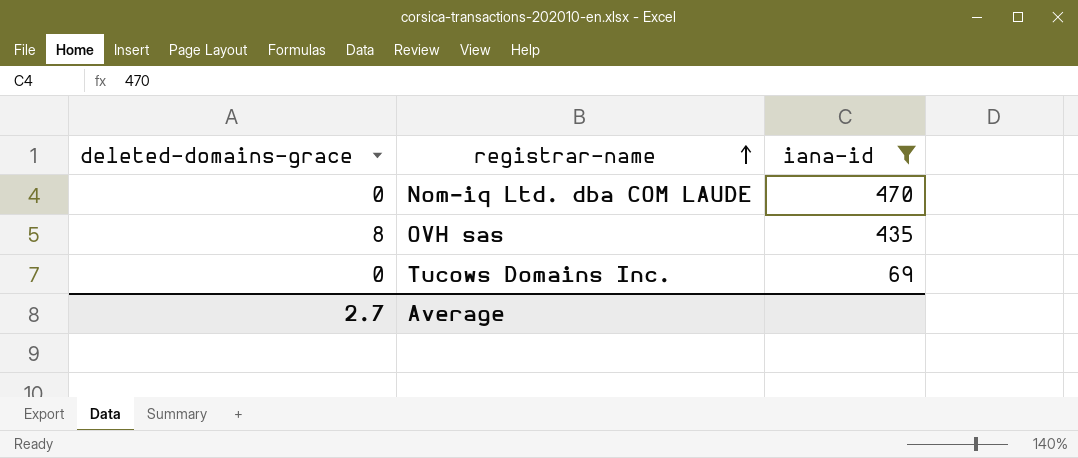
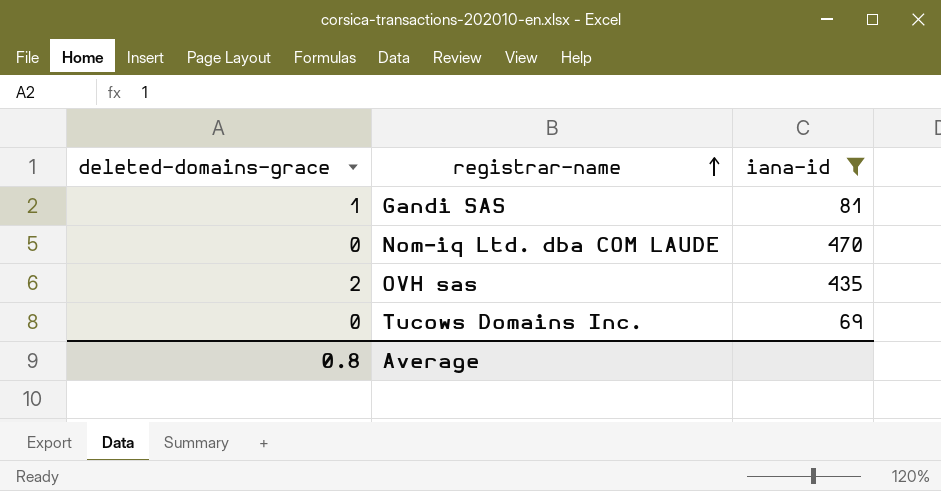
row Gandi SAS: none -> 1 | 81
OVH sas | deleted-domains-grace: 8 -> 2
Average | deleted-domains-grace: 2.7 -> 0.8

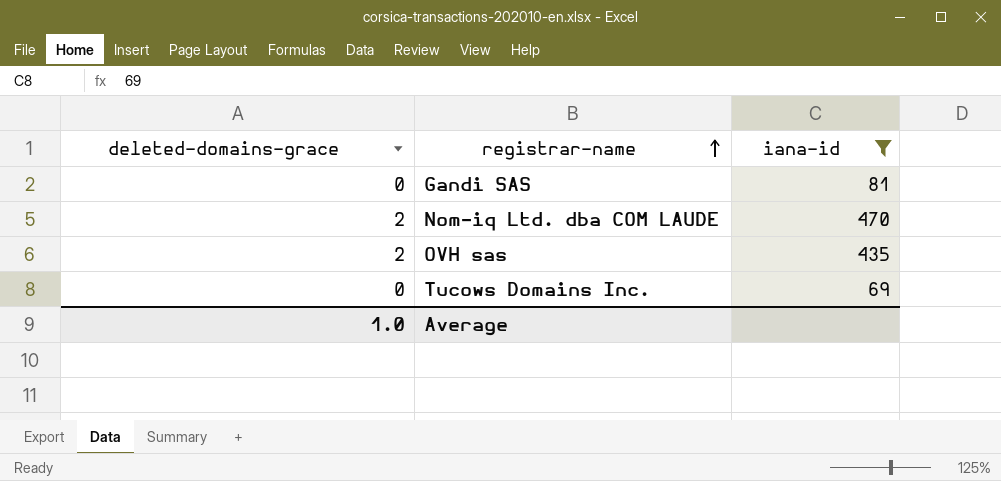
Gandi SAS | deleted-domains-grace: 1 -> 0
Nom-iq Ltd. dba COM LAUDE | deleted-domains-grace: 0 -> 2
Average | deleted-domains-grace: 0.8 -> 1.0

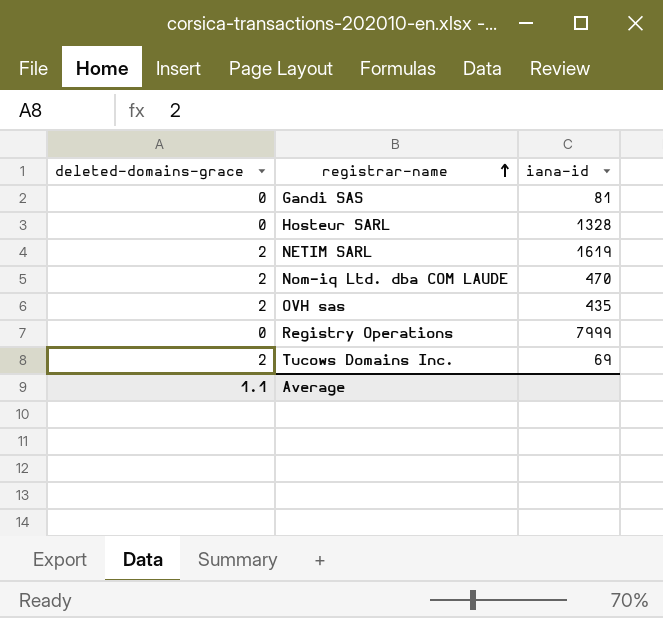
filter: iana-id <= 470 -> none
Tucows Domains Inc. | deleted-domains-grace: 0 -> 2
Average | deleted-domains-grace: 1.0 -> 1.1

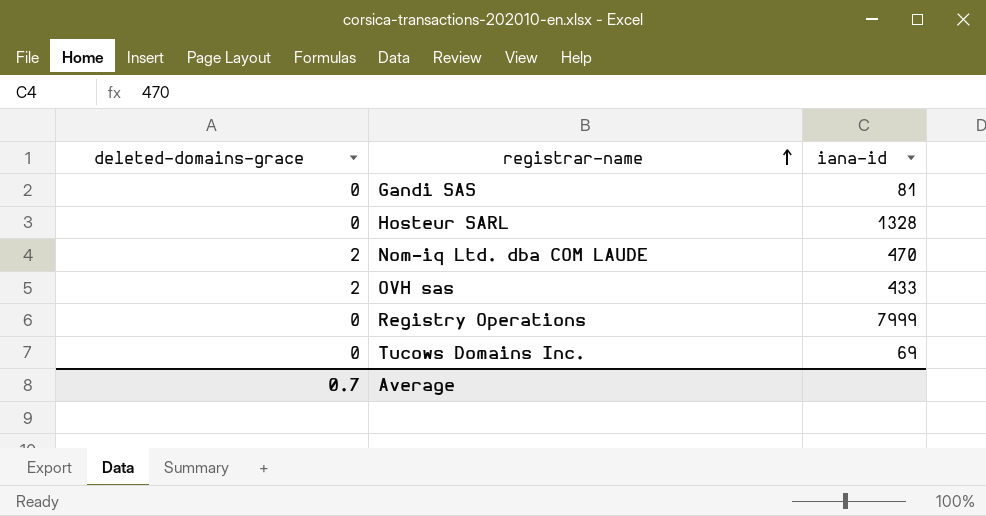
row NETIM SARL: 2 | 1619 -> none
OVH sas | iana-id: 435 -> 433
Tucows Domains Inc. | deleted-domains-grace: 2 -> 0
Average | deleted-domains-grace: 1.1 -> 0.7

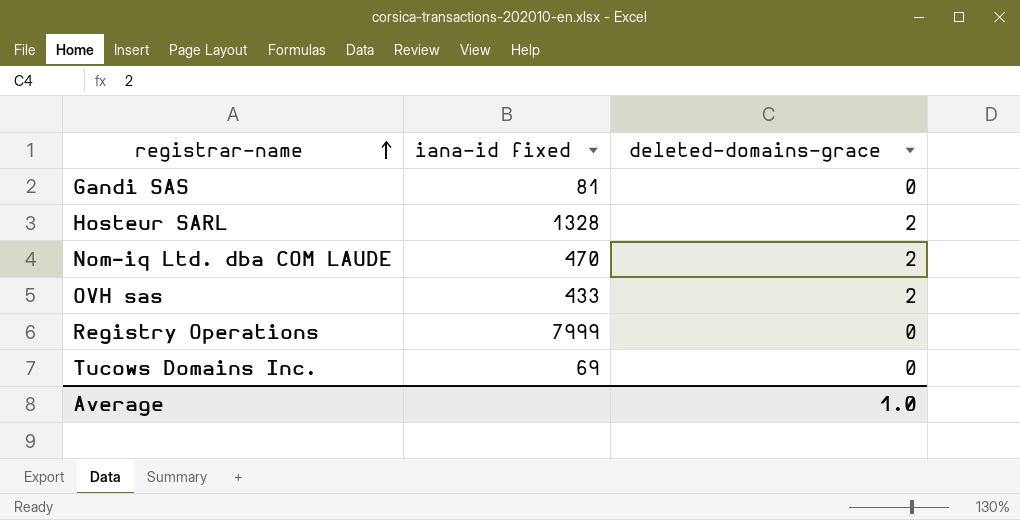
column name: iana-id -> iana-id fixed
column deleted-domains-grace | position: 1 -> 3
Hosteur SARL | deleted-domains-grace: 0 -> 2
Average | deleted-domains-grace: 0.7 -> 1.0

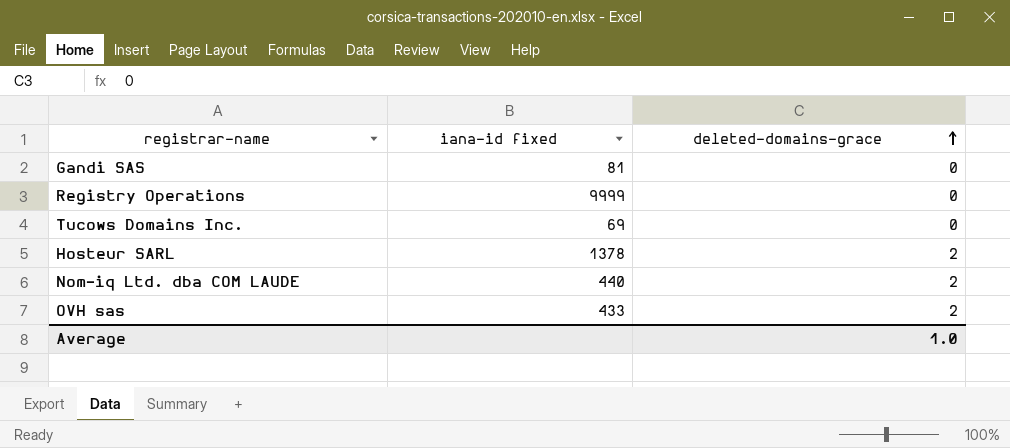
row order: registrar-name ascending -> deleted-domains-grace ascending
Registry Operations | iana-id fixed: 7999 -> 9999
Hosteur SARL | iana-id fixed: 1328 -> 1378
Nom-iq Ltd. dba COM LAUDE | iana-id fixed: 470 -> 440

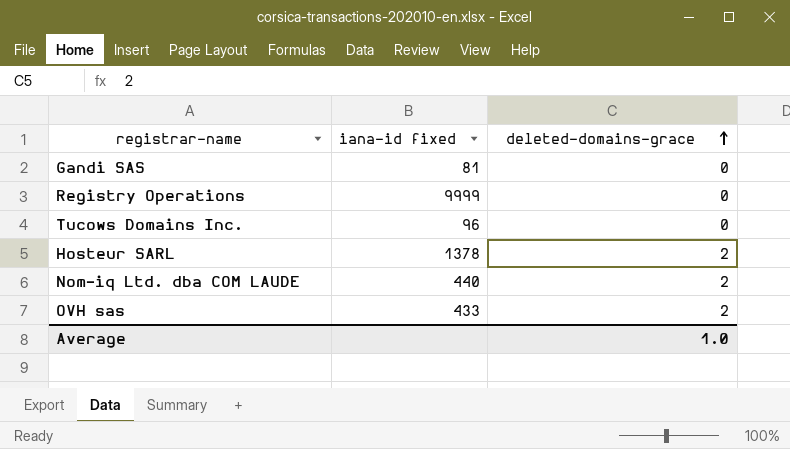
Tucows Domains Inc. | iana-id fixed: 69 -> 96

